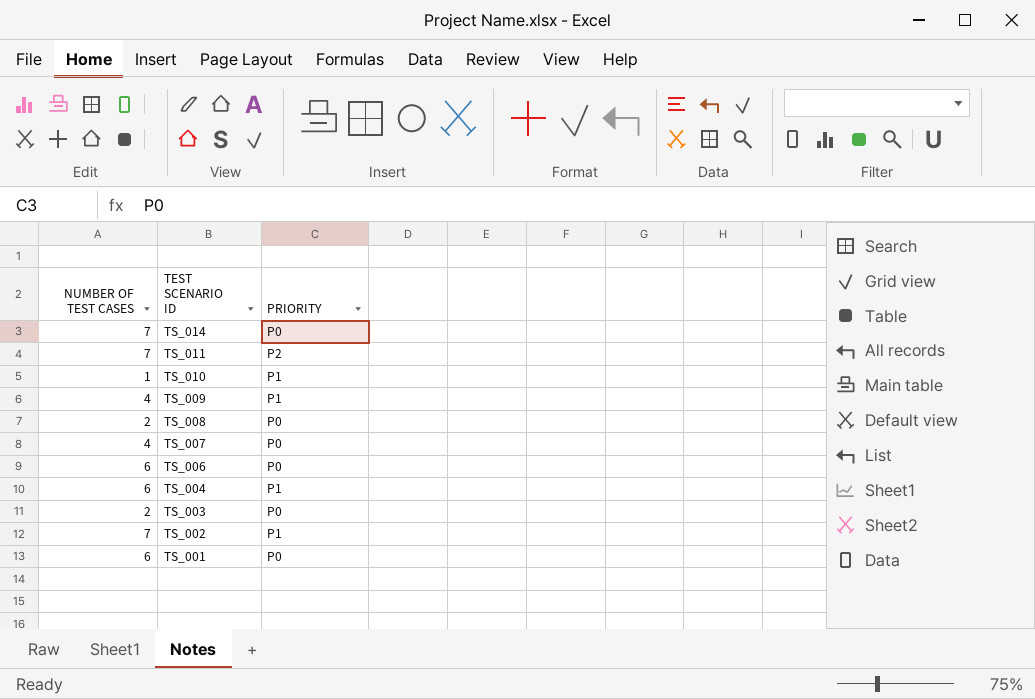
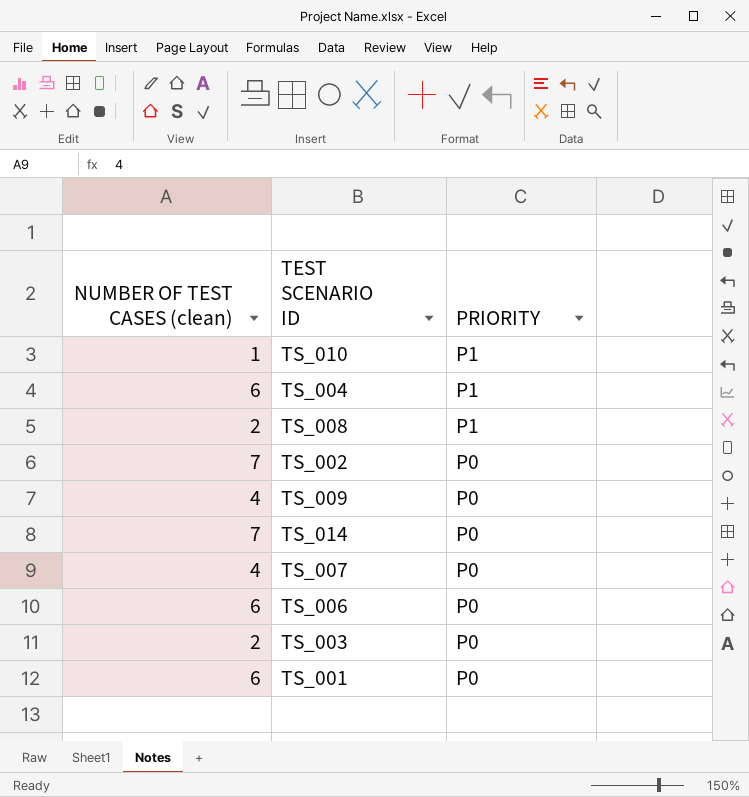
row order: TEST SCENARIO ID descending -> PRIORITY descending
column name: NUMBER OF TEST CASES -> NUMBER OF TEST CASES (clean)
row TS_011: 7 | P2 -> none
TS_008 | PRIORITY: P0 -> P1
TS_002 | PRIORITY: P1 -> P0
TS_009 | PRIORITY: P1 -> P0

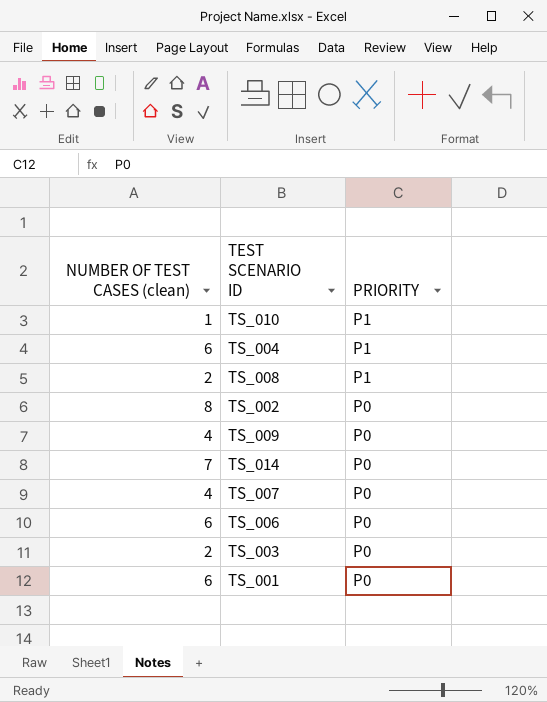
TS_002 | NUMBER OF TEST CASES (clean): 7 -> 8

